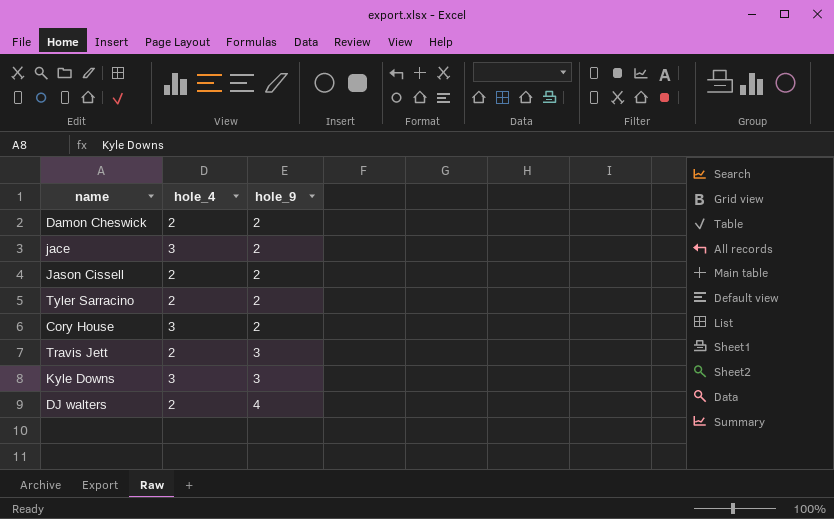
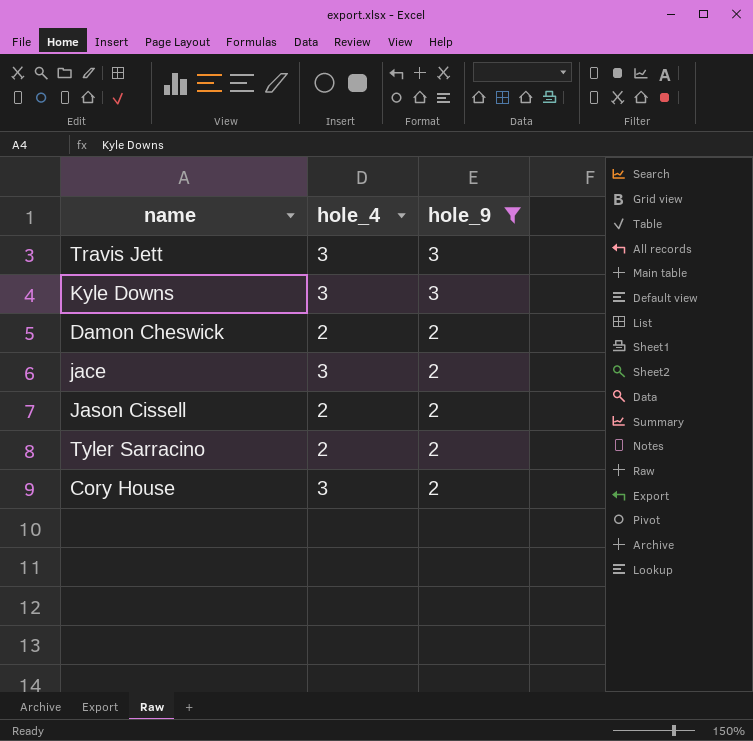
filter: none -> hole_9 != 4
row order: hole_9 ascending -> hole_9 descending
Travis Jett | hole_4: 2 -> 3

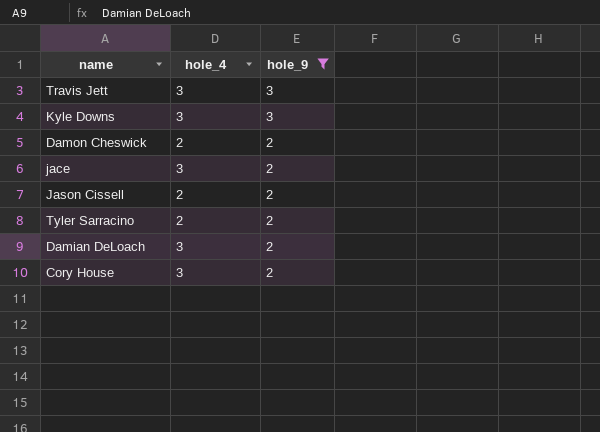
row Damian DeLoach: none -> 3 | 2

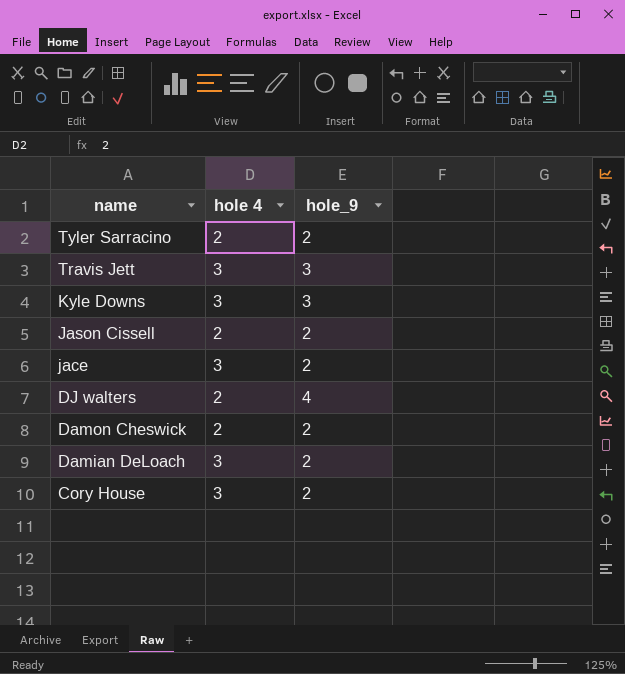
filter: hole_9 != 4 -> none
row order: hole_9 descending -> name descending
column name: hole_4 -> hole 4

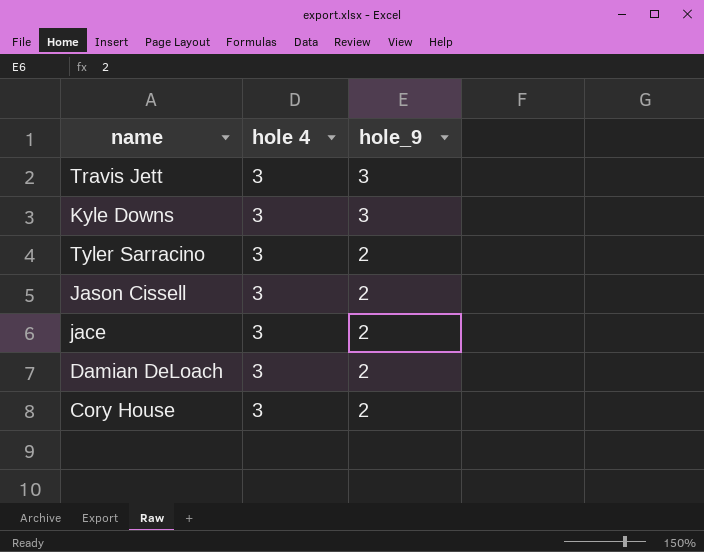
row order: name descending -> hole_9 descending
row DJ walters: 2 | 4 -> none
row Damon Cheswick: 2 | 2 -> none
Tyler Sarracino | hole 4: 2 -> 3
Jason Cissell | hole 4: 2 -> 3

